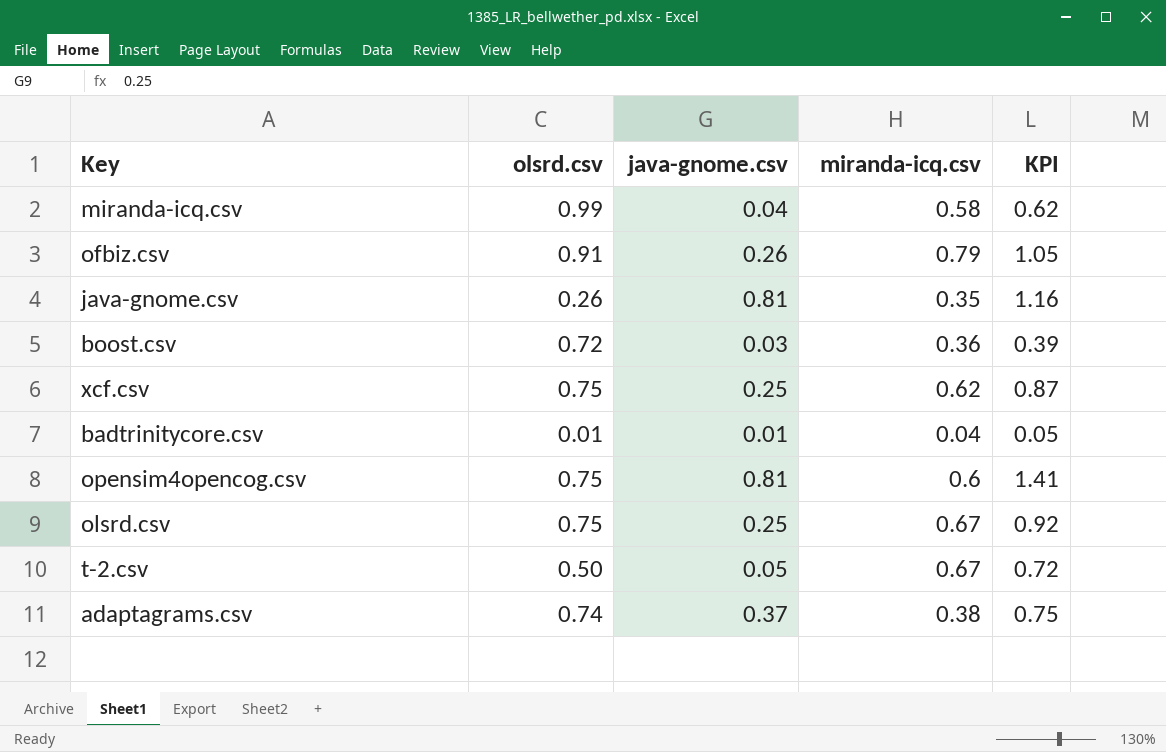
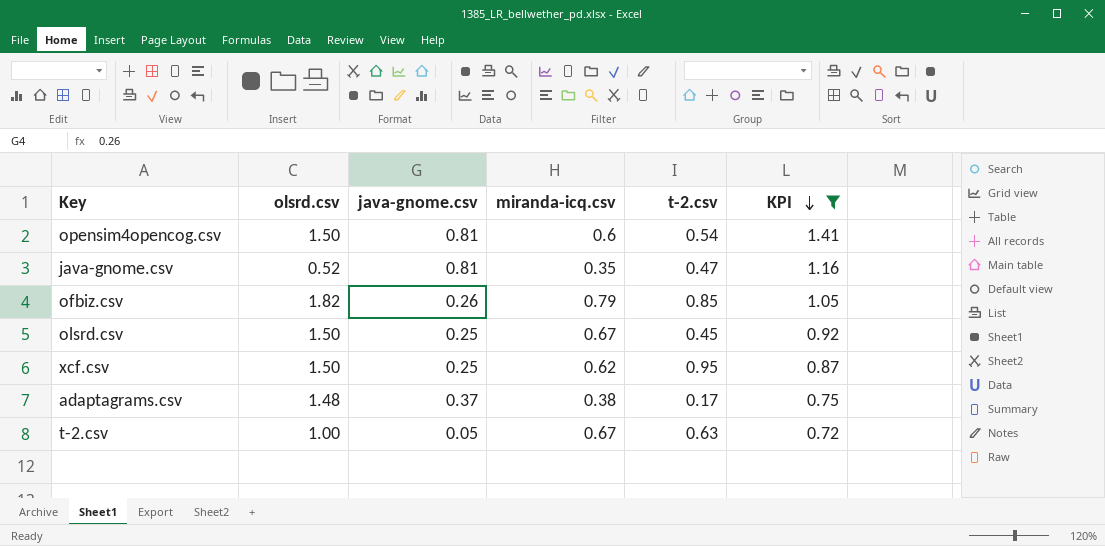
filter: none -> KPI >= 0.72
row order: none -> KPI descending
column t-2.csv | position: none -> 5
opensim4opencog.csv | olsrd.csv: 0.75 -> 1.50
java-gnome.csv | olsrd.csv: 0.26 -> 0.52
ofbiz.csv | olsrd.csv: 0.91 -> 1.82
olsrd.csv | olsrd.csv: 0.75 -> 1.50
xcf.csv | olsrd.csv: 0.75 -> 1.50
adaptagrams.csv | olsrd.csv: 0.74 -> 1.48
t-2.csv | olsrd.csv: 0.50 -> 1.00

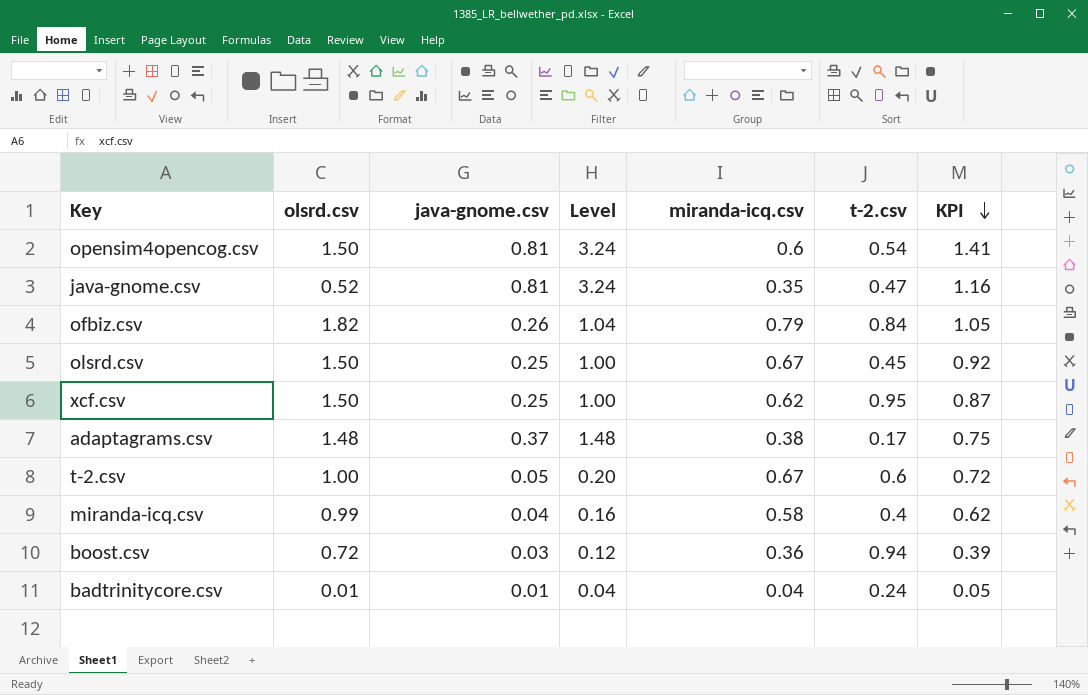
filter: KPI >= 0.72 -> none
column Level | formula: none -> [java-gnome.csv] * 4
ofbiz.csv | t-2.csv: 0.85 -> 0.84
t-2.csv | t-2.csv: 0.63 -> 0.6

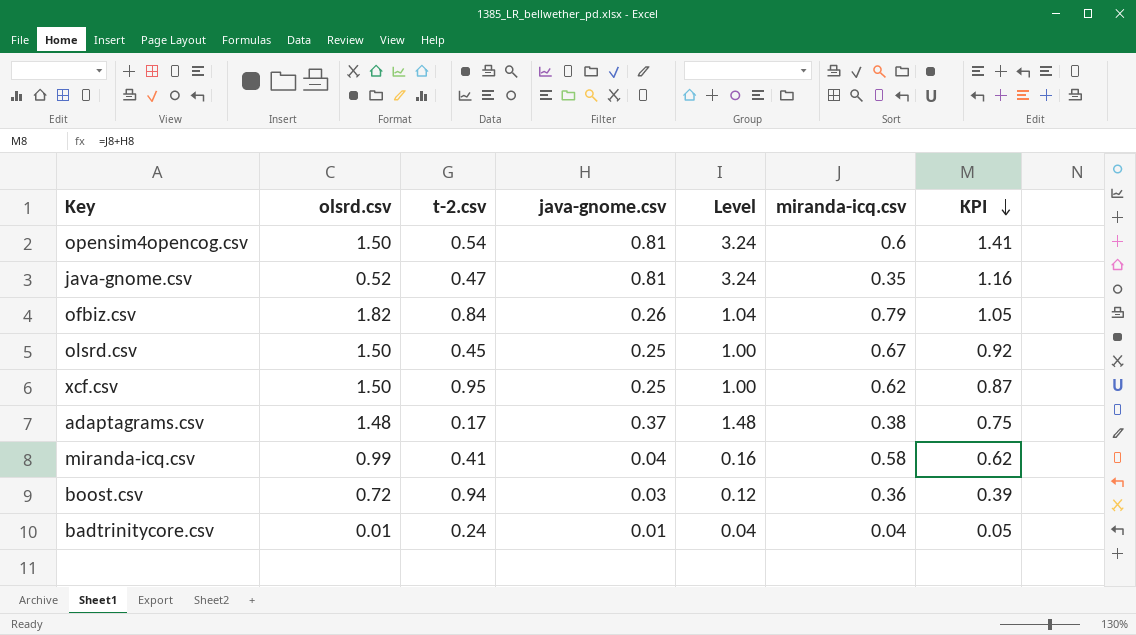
column t-2.csv | position: 6 -> 3
row t-2.csv: 1.00 | 0.05 | 0.20 | 0.67 | 0.6 | 0.72 -> none
miranda-icq.csv | t-2.csv: 0.4 -> 0.41

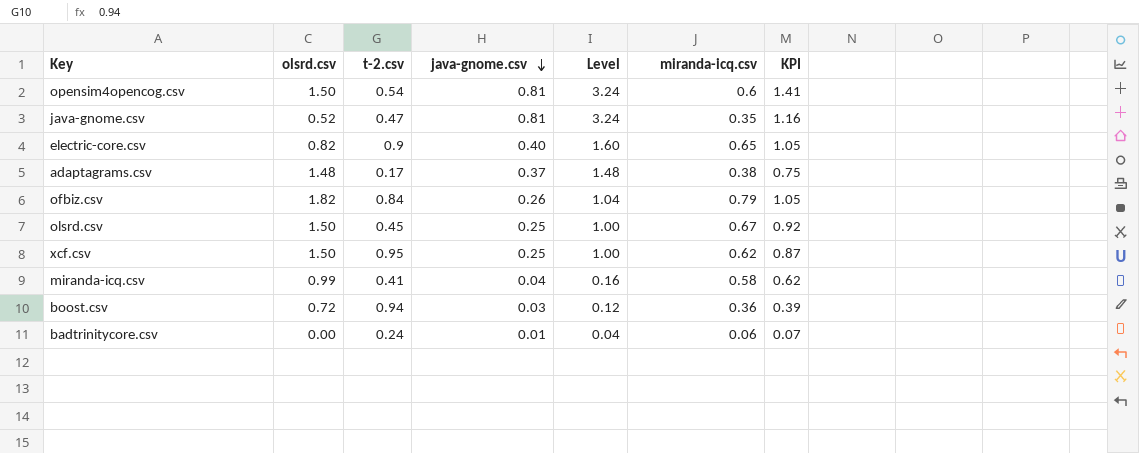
row order: KPI descending -> java-gnome.csv descending
row electric-core.csv: none -> 0.82 | 0.9 | 0.40 | 1.60 | 0.65 | 1.05
badtrinitycore.csv | olsrd.csv: 0.01 -> 0.00
badtrinitycore.csv | miranda-icq.csv: 0.04 -> 0.06
badtrinitycore.csv | KPI: 0.05 -> 0.07

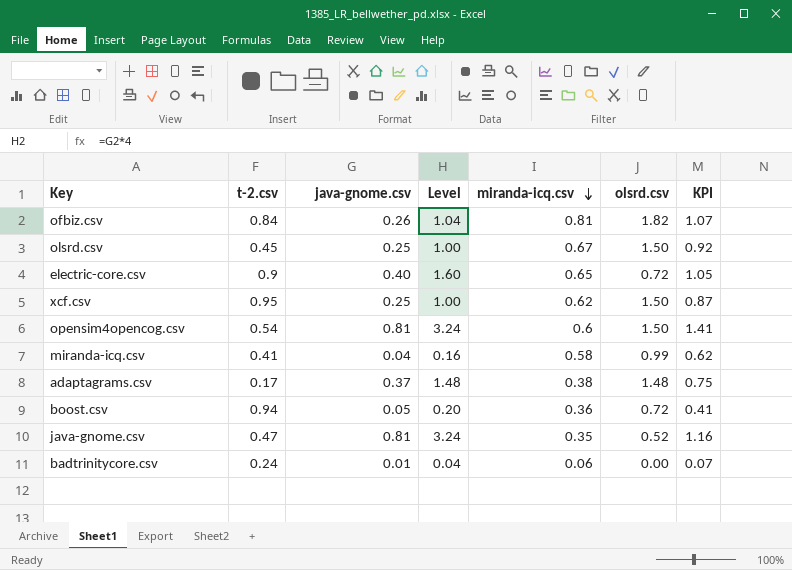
row order: java-gnome.csv descending -> miranda-icq.csv descending
column olsrd.csv | position: 2 -> 6
ofbiz.csv | miranda-icq.csv: 0.79 -> 0.81
ofbiz.csv | KPI: 1.05 -> 1.07
electric-core.csv | olsrd.csv: 0.82 -> 0.72
boost.csv | java-gnome.csv: 0.03 -> 0.05
boost.csv | Level: 0.12 -> 0.20
boost.csv | KPI: 0.39 -> 0.41

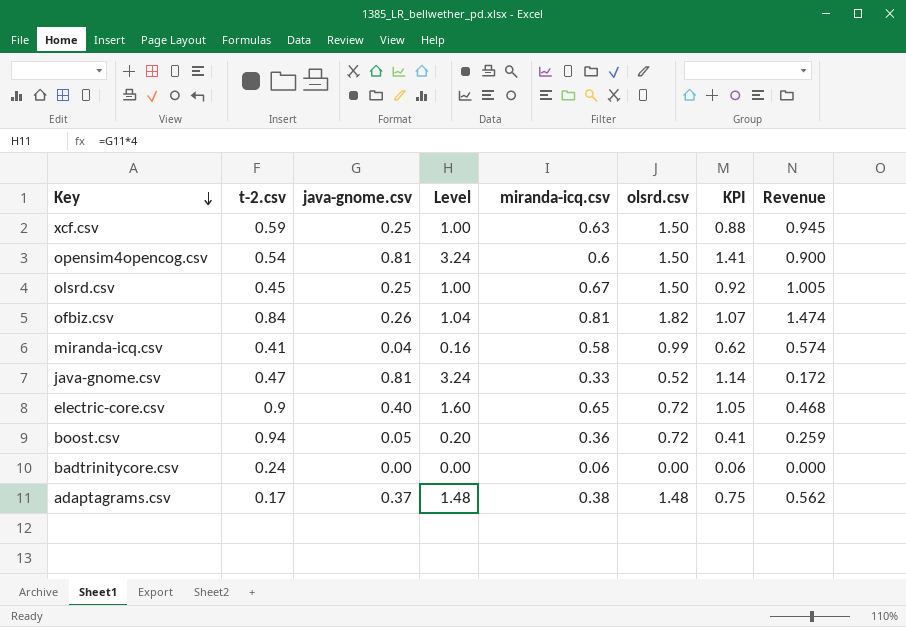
row order: miranda-icq.csv descending -> Key descending
column Revenue | formula: none -> [miranda-icq.csv] * [olsrd.csv]
xcf.csv | t-2.csv: 0.95 -> 0.59
xcf.csv | miranda-icq.csv: 0.62 -> 0.63
xcf.csv | KPI: 0.87 -> 0.88
java-gnome.csv | miranda-icq.csv: 0.35 -> 0.33
java-gnome.csv | KPI: 1.16 -> 1.14
badtrinitycore.csv | java-gnome.csv: 0.01 -> 0.00
badtrinitycore.csv | Level: 0.04 -> 0.00
badtrinitycore.csv | KPI: 0.07 -> 0.06

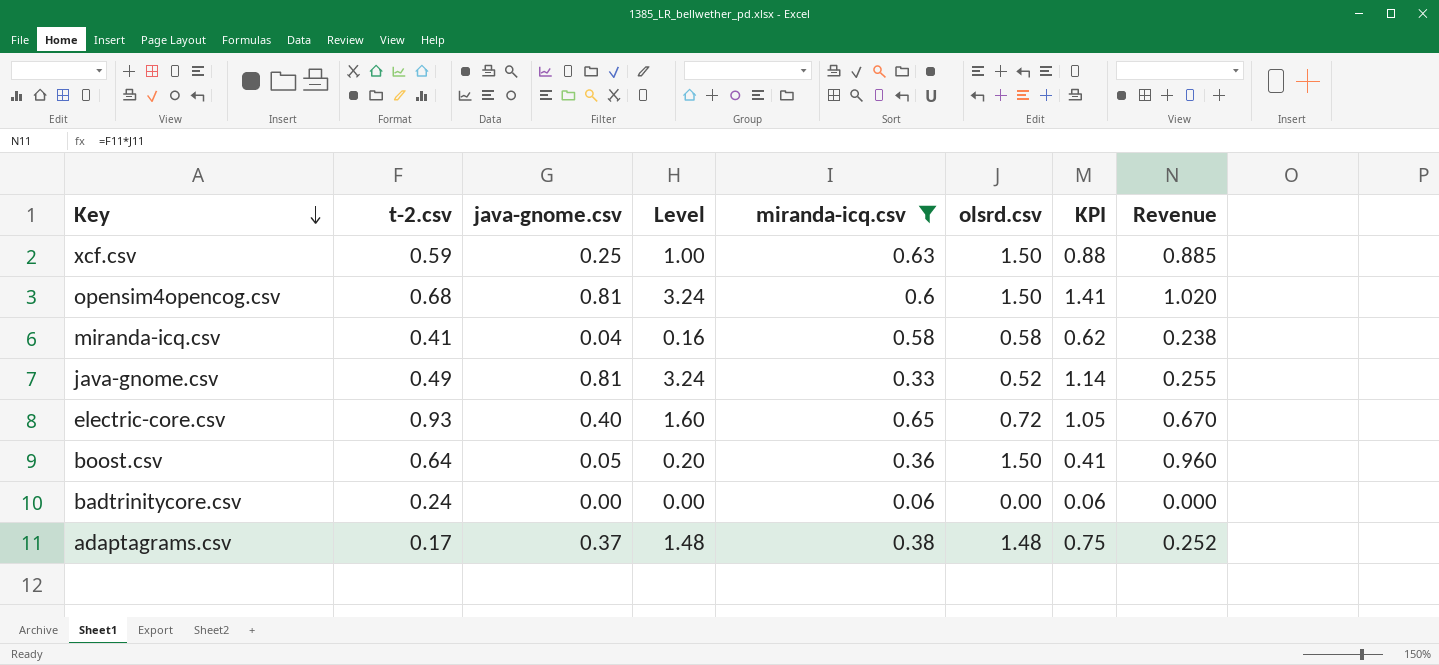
filter: none -> miranda-icq.csv <= 0.65
column Revenue | formula: [miranda-icq.csv] * [olsrd.csv] -> [t-2.csv] * [olsrd.csv]
opensim4opencog.csv | t-2.csv: 0.54 -> 0.68
miranda-icq.csv | olsrd.csv: 0.99 -> 0.58
java-gnome.csv | t-2.csv: 0.47 -> 0.49
electric-core.csv | t-2.csv: 0.9 -> 0.93
boost.csv | t-2.csv: 0.94 -> 0.64
boost.csv | olsrd.csv: 0.72 -> 1.50

